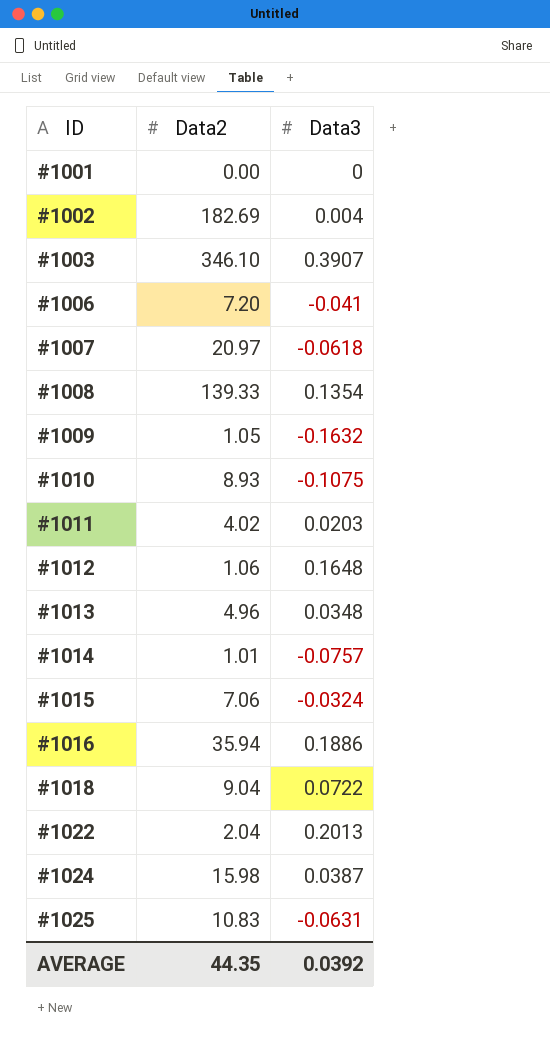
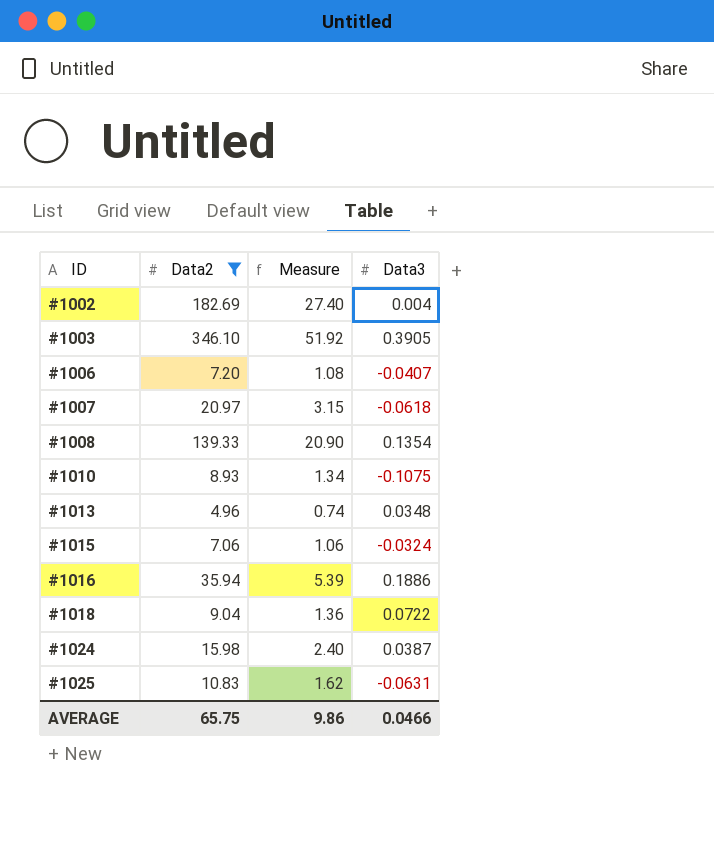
filter: none -> Data2 >= 4.96
column Measure | formula: none -> [Data2] * 0.15
#1003 | Data3: 0.3907 -> 0.3905
#1006 | Data3: -0.041 -> -0.0407
AVERAGE | Data2: 44.35 -> 65.75
AVERAGE | Data3: 0.0392 -> 0.0466

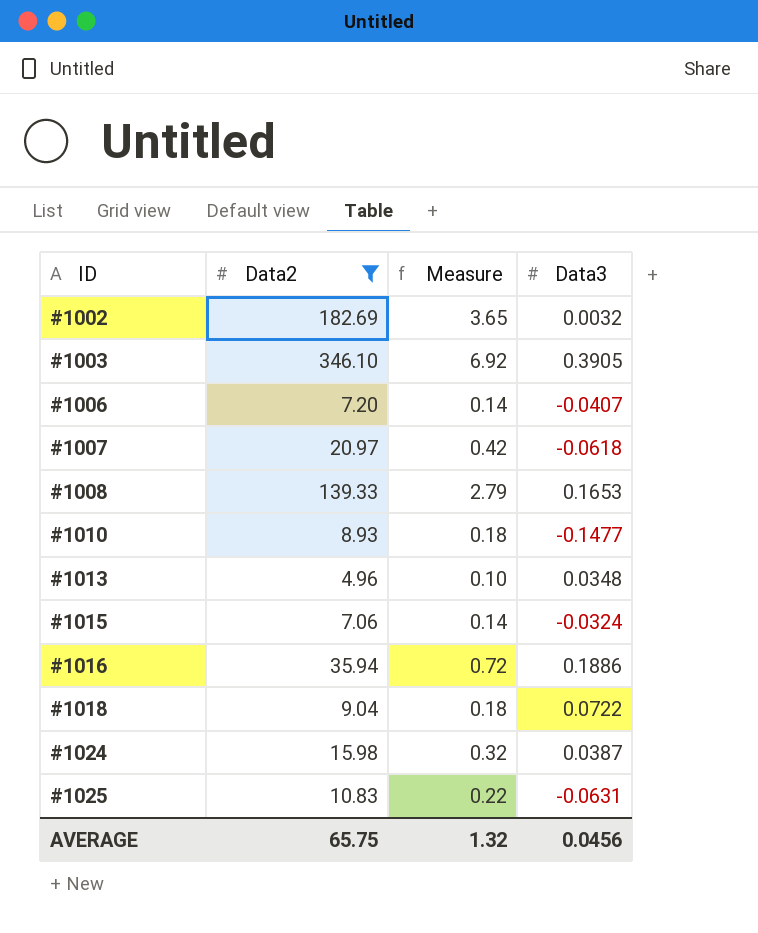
column Measure | formula: [Data2] * 0.15 -> [Data2] * 0.02
#1002 | Data3: 0.004 -> 0.0032
#1008 | Data3: 0.1354 -> 0.1653
#1010 | Data3: -0.1075 -> -0.1477
AVERAGE | Measure: 9.86 -> 1.32
AVERAGE | Data3: 0.0466 -> 0.0456

